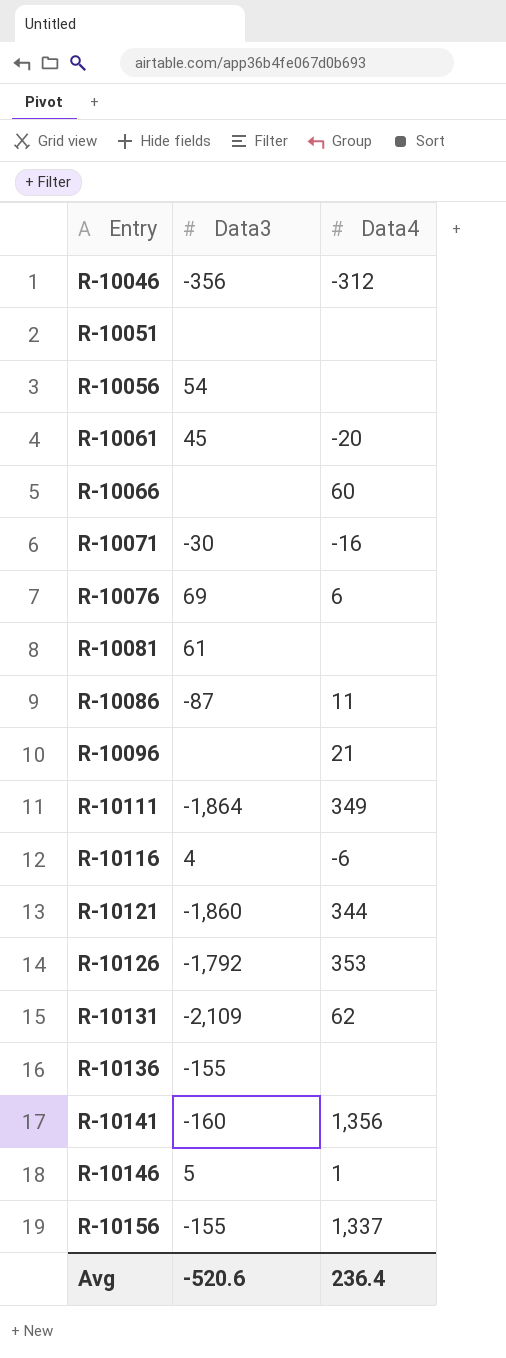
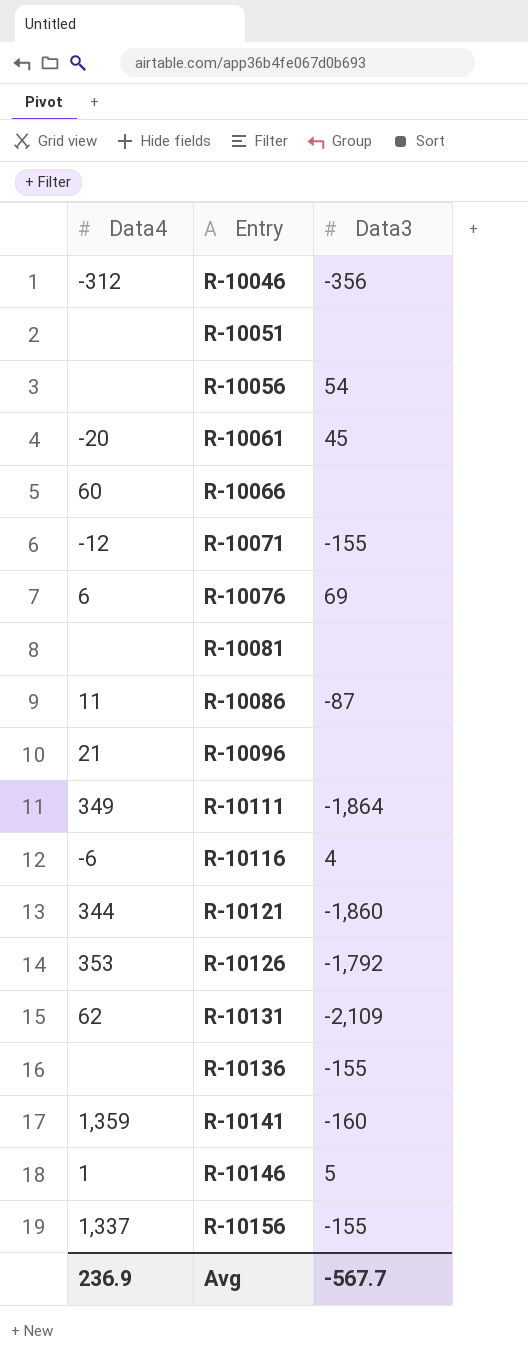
column Data4 | position: 3 -> 1
R-10071 | Data4: -16 -> -12
R-10071 | Data3: -30 -> -155
R-10081 | Data3: 61 -> none
R-10141 | Data4: 1,356 -> 1,359
Avg | Data4: 236.4 -> 236.9
Avg | Data3: -520.6 -> -567.7

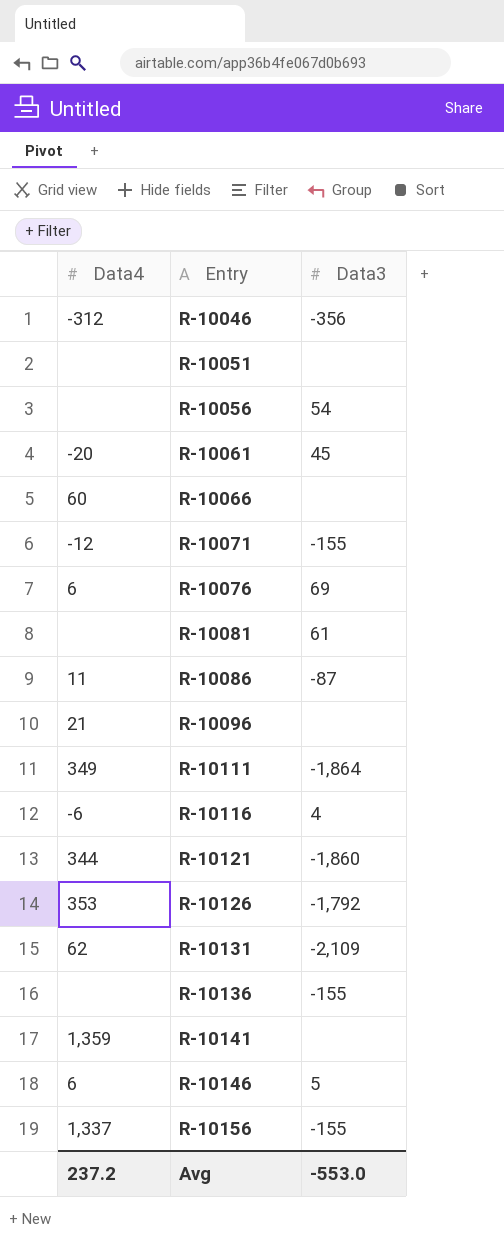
R-10081 | Data3: none -> 61
R-10141 | Data3: -160 -> none
R-10146 | Data4: 1 -> 6
Avg | Data4: 236.9 -> 237.2
Avg | Data3: -567.7 -> -553.0

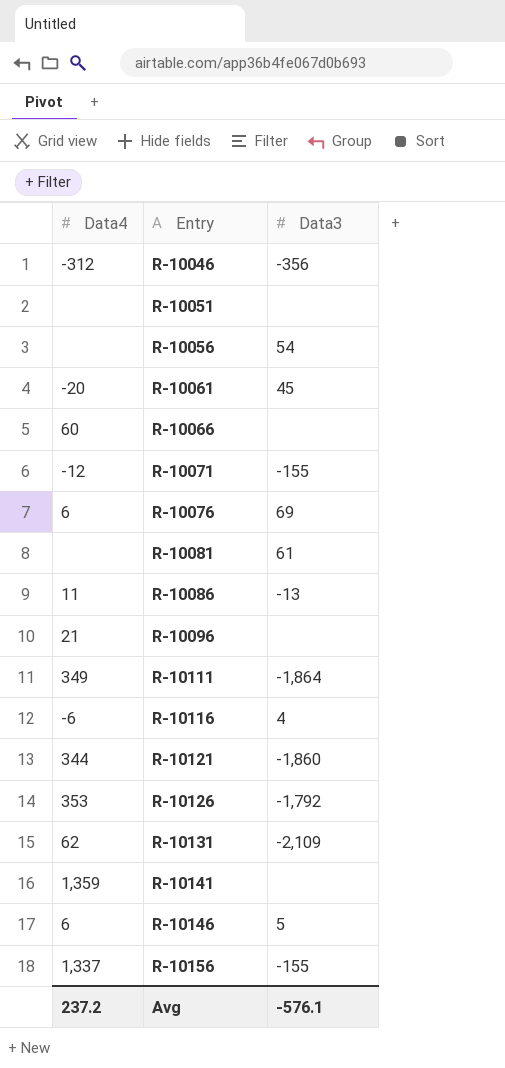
row R-10136: none | -155 -> none
R-10086 | Data3: -87 -> -13
Avg | Data3: -553.0 -> -576.1

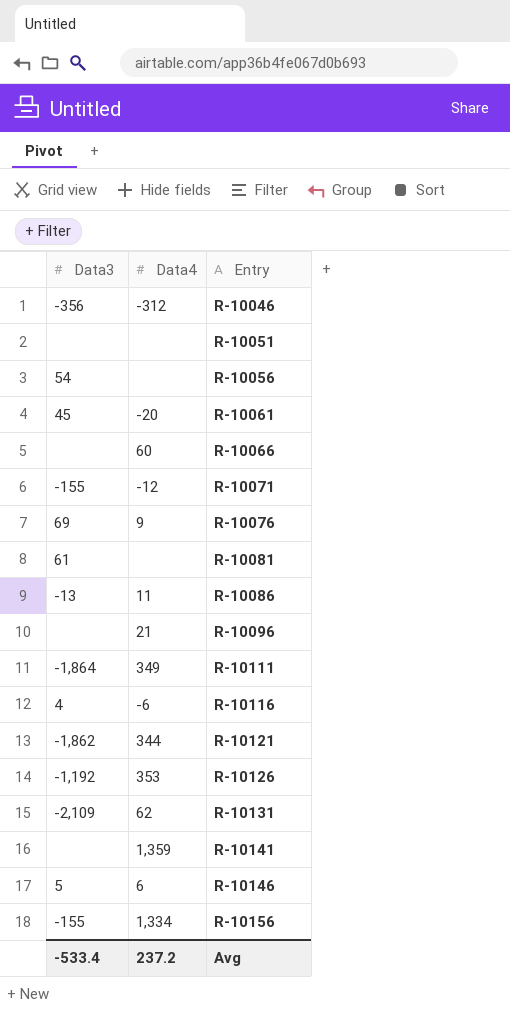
column Data3 | position: 3 -> 1
R-10076 | Data4: 6 -> 9
R-10121 | Data3: -1,860 -> -1,862
R-10126 | Data3: -1,792 -> -1,192
R-10156 | Data4: 1,337 -> 1,334
Avg | Data3: -576.1 -> -533.4

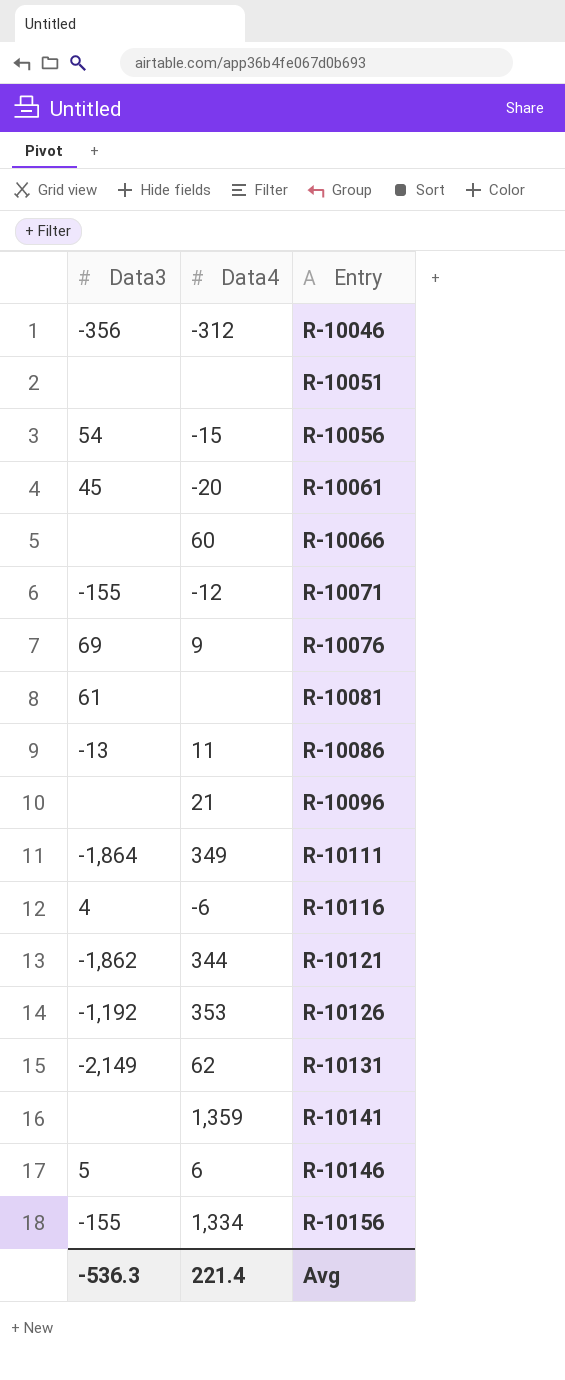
R-10056 | Data4: none -> -15
R-10131 | Data3: -2,109 -> -2,149
Avg | Data3: -533.4 -> -536.3
Avg | Data4: 237.2 -> 221.4

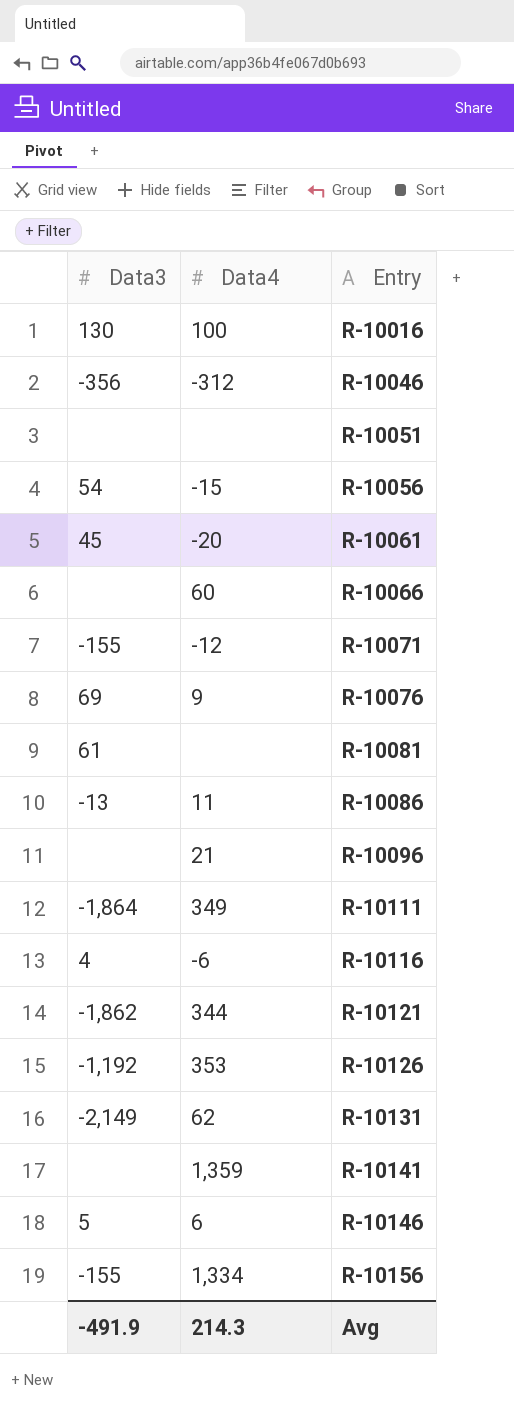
row R-10016: none -> 130 | 100
Avg | Data3: -536.3 -> -491.9
Avg | Data4: 221.4 -> 214.3

